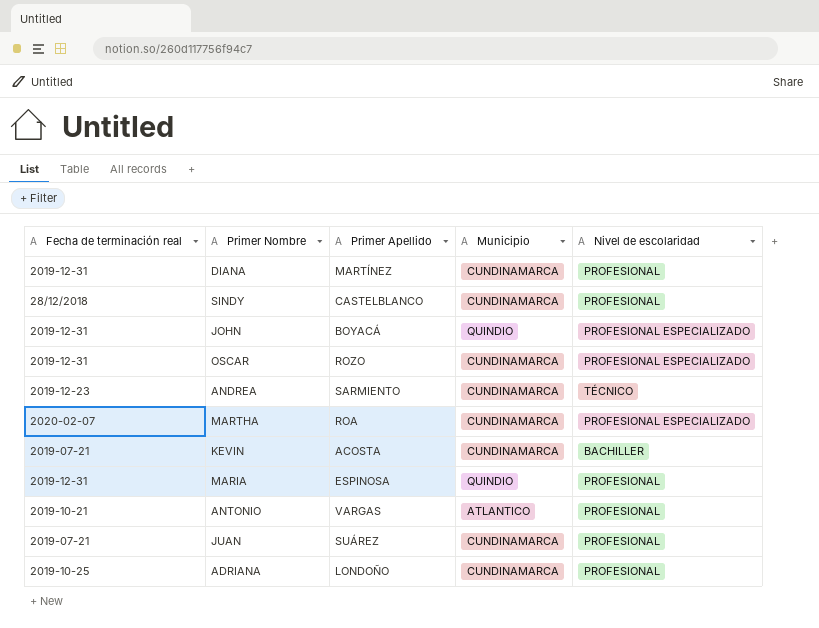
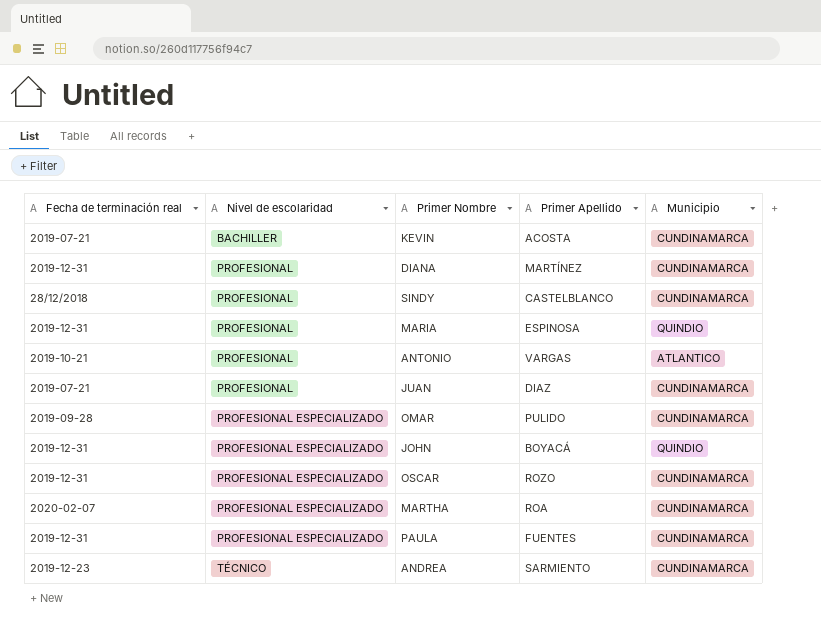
row order: none -> Nivel de escolaridad ascending
column Nivel de escolaridad | position: 5 -> 2
row ADRIANA: 2019-10-25 | LONDOÑO | CUNDINAMARCA | PROFESIONAL -> none
JUAN | Primer Apellido: SUÁREZ -> DIAZ
row OMAR: none -> 2019-09-28 | PROFESIONAL ESPECIALIZADO | PULIDO | CUNDINAMARCA
row PAULA: none -> 2019-12-31 | PROFESIONAL ESPECIALIZADO | FUENTES | CUNDINAMARCA

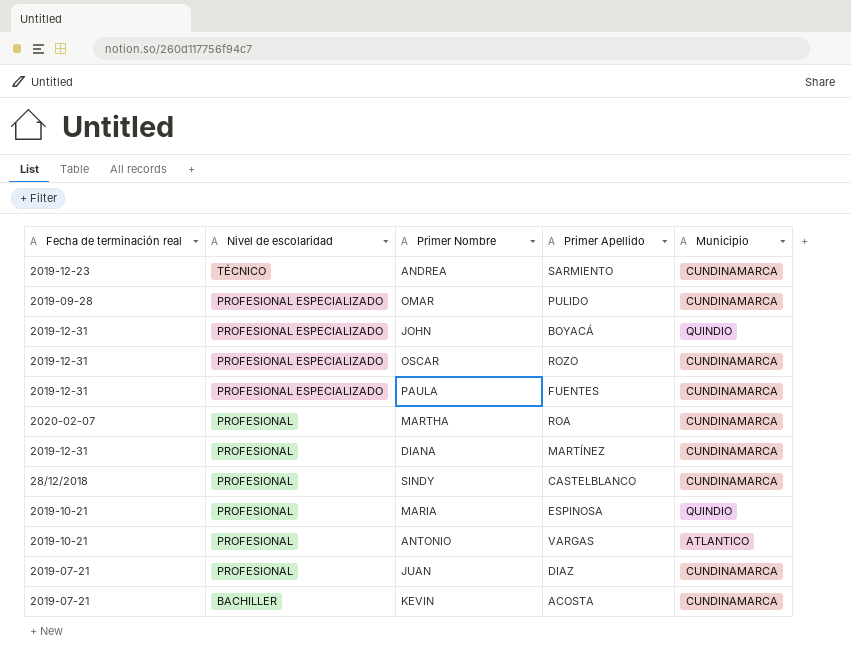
row order: Nivel de escolaridad ascending -> Nivel de escolaridad descending
MARTHA | Nivel de escolaridad: PROFESIONAL ESPECIALIZADO -> PROFESIONAL
MARIA | Fecha de terminación real: 2019-12-31 -> 2019-10-21

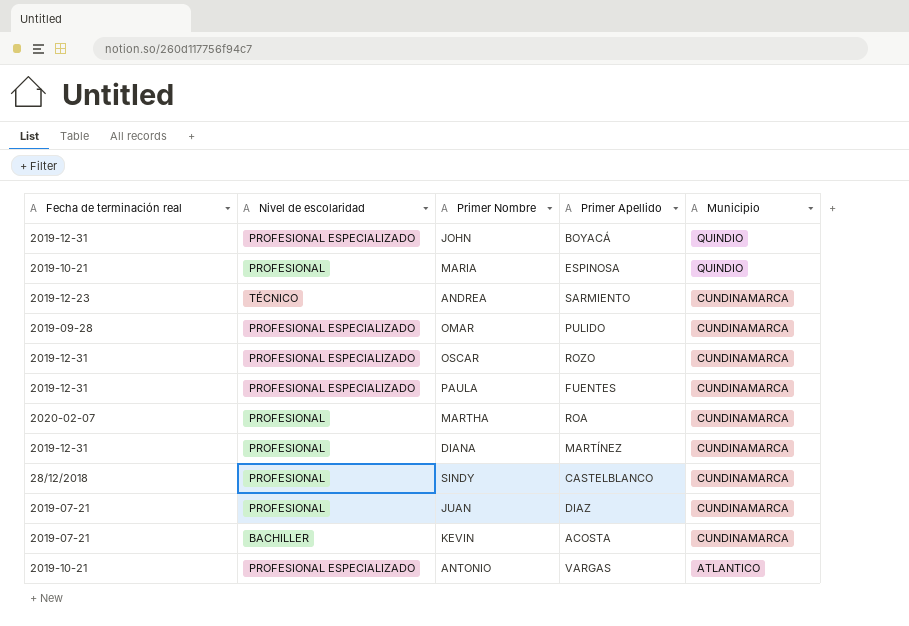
row order: Nivel de escolaridad descending -> Municipio descending
ANTONIO | Nivel de escolaridad: PROFESIONAL -> PROFESIONAL ESPECIALIZADO

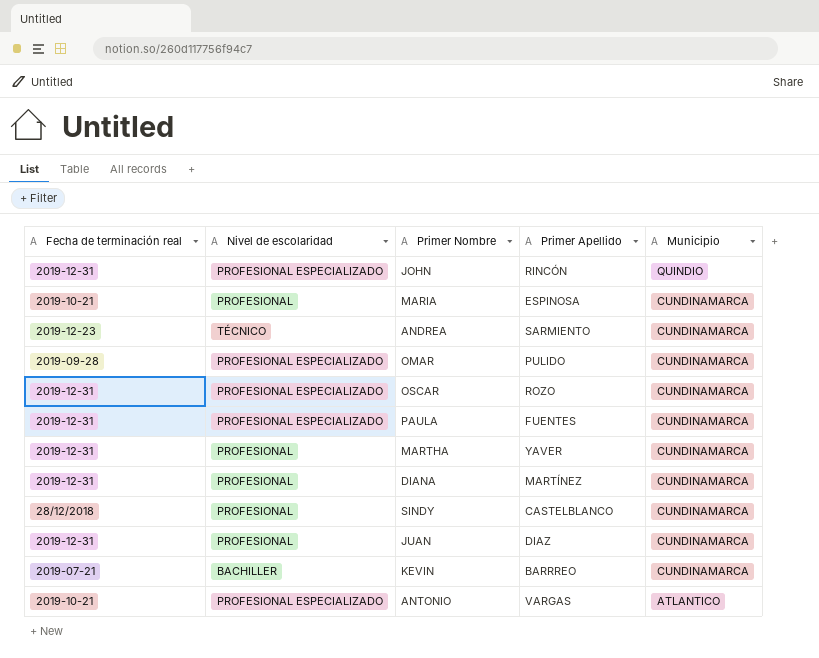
JOHN | Primer Apellido: BOYACÁ -> RINCÓN
MARIA | Municipio: QUINDIO -> CUNDINAMARCA
MARTHA | Fecha de terminación real: 2020-02-07 -> 2019-12-31
MARTHA | Primer Apellido: ROA -> YAVER
JUAN | Fecha de terminación real: 2019-07-21 -> 2019-12-31
KEVIN | Primer Apellido: ACOSTA -> BARRREO

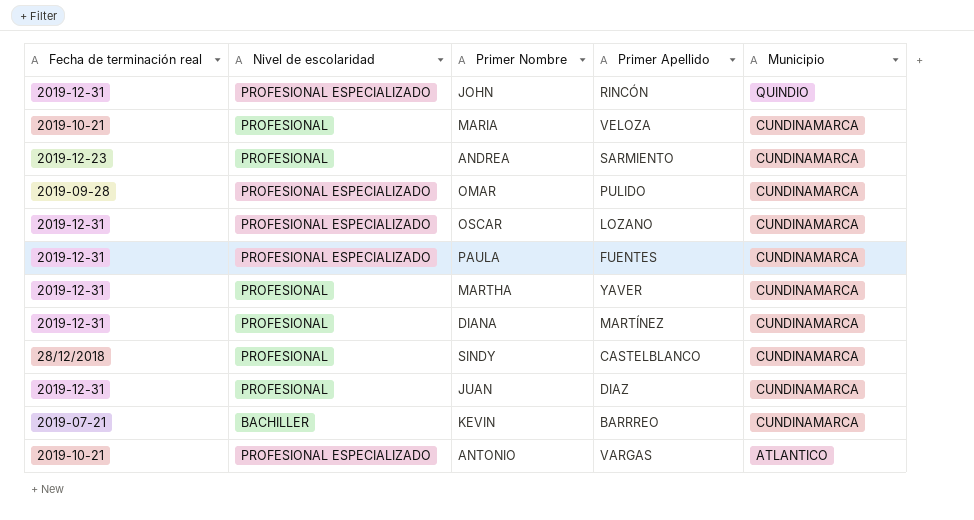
MARIA | Primer Apellido: ESPINOSA -> VELOZA
ANDREA | Nivel de escolaridad: TÉCNICO -> PROFESIONAL
OSCAR | Primer Apellido: ROZO -> LOZANO

